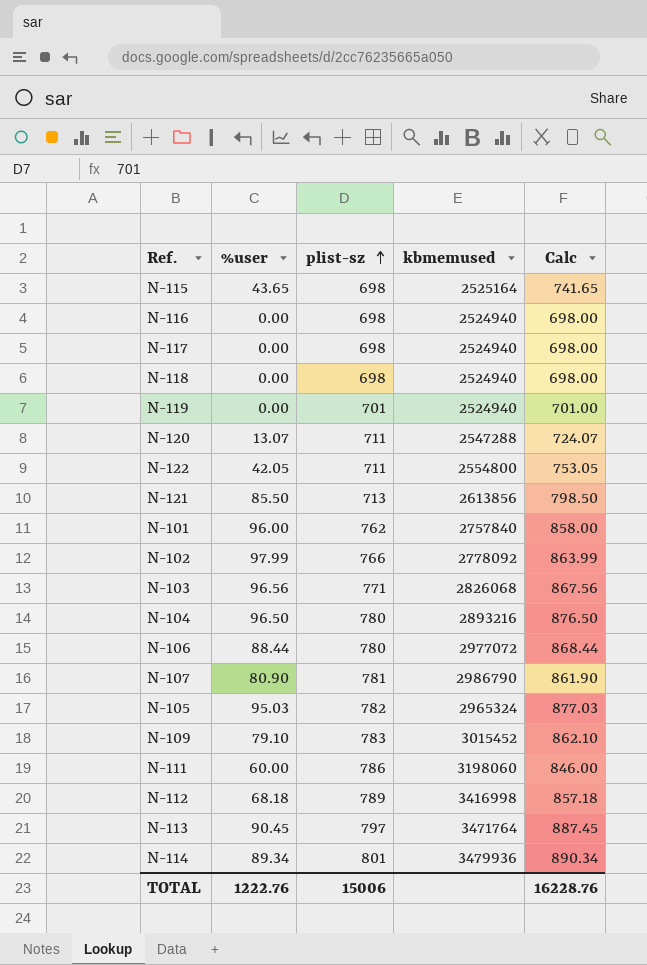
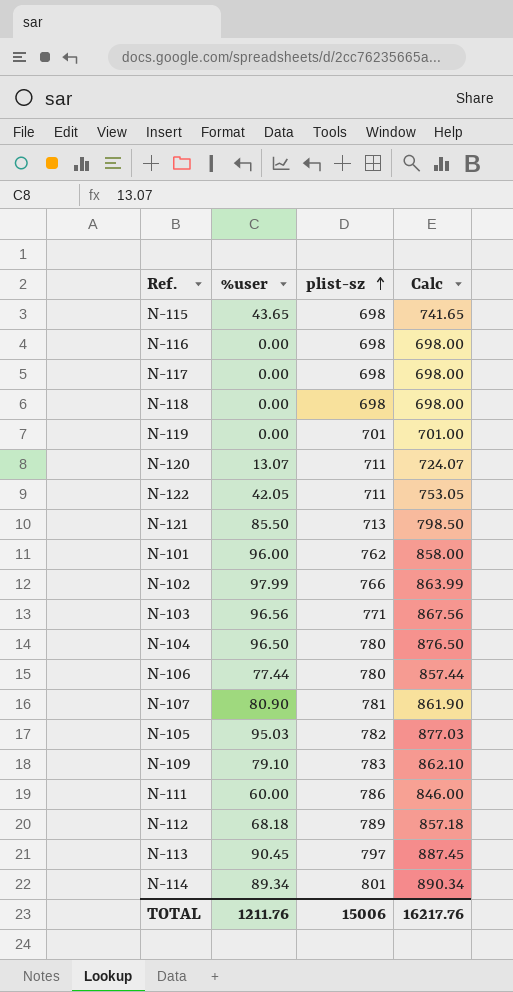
column kbmemused | position: 4 -> none
N-106 | %user: 88.44 -> 77.44
N-106 | Calc: 868.44 -> 857.44
TOTAL | %user: 1222.76 -> 1211.76
TOTAL | Calc: 16228.76 -> 16217.76

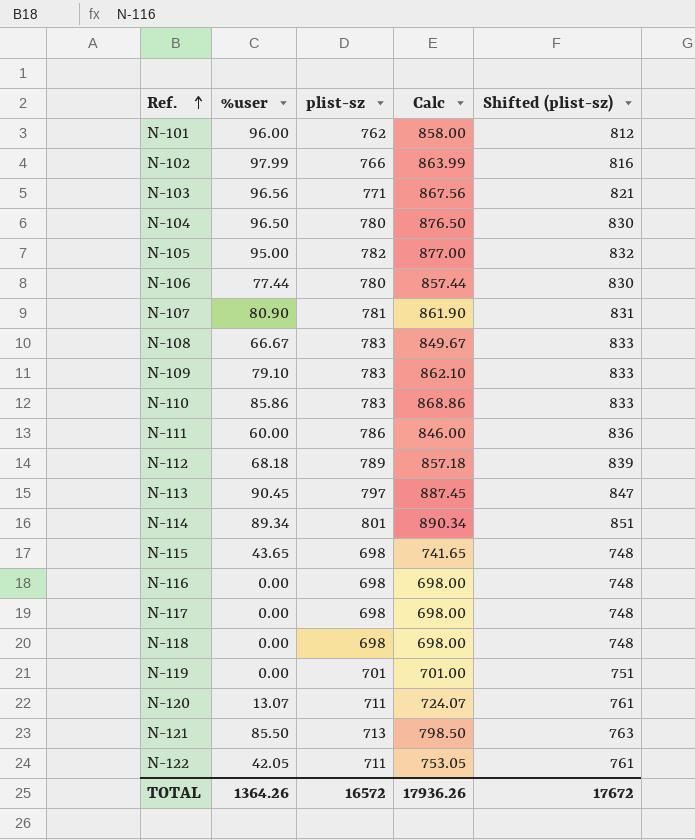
row order: plist-sz ascending -> Ref. ascending
column Shifted (plist-sz) | formula: none -> [plist-sz] + 50
N-105 | %user: 95.03 -> 95.00
N-105 | Calc: 877.03 -> 877.00
row N-108: none -> 66.67 | 783 | 849.67 | 833
row N-110: none -> 85.86 | 783 | 868.86 | 833
TOTAL | %user: 1211.76 -> 1364.26
TOTAL | plist-sz: 15006 -> 16572
TOTAL | Calc: 16217.76 -> 17936.26

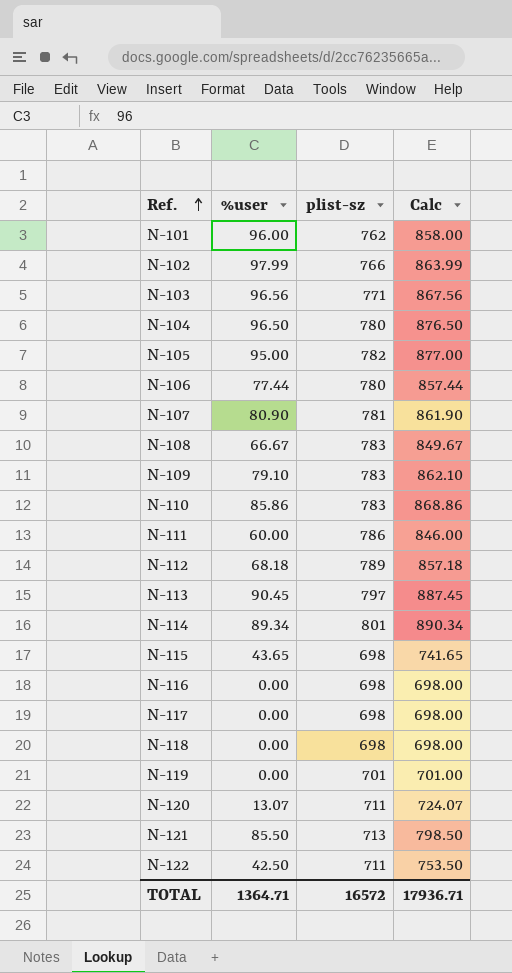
column Shifted (plist-sz) | formula: [plist-sz] + 50 -> none
N-122 | %user: 42.05 -> 42.50
N-122 | Calc: 753.05 -> 753.50
TOTAL | %user: 1364.26 -> 1364.71
TOTAL | Calc: 17936.26 -> 17936.71

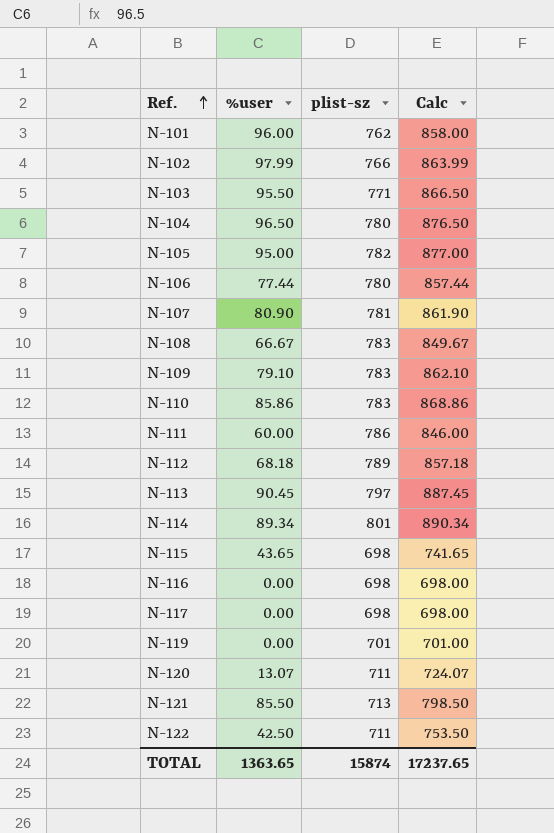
row N-118: 0.00 | 698 | 698.00 -> none
N-103 | %user: 96.56 -> 95.50
N-103 | Calc: 867.56 -> 866.50
TOTAL | %user: 1364.71 -> 1363.65
TOTAL | plist-sz: 16572 -> 15874
TOTAL | Calc: 17936.71 -> 17237.65

